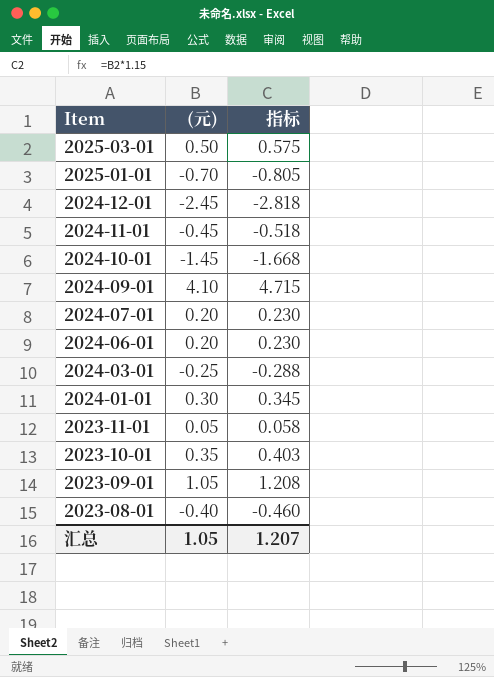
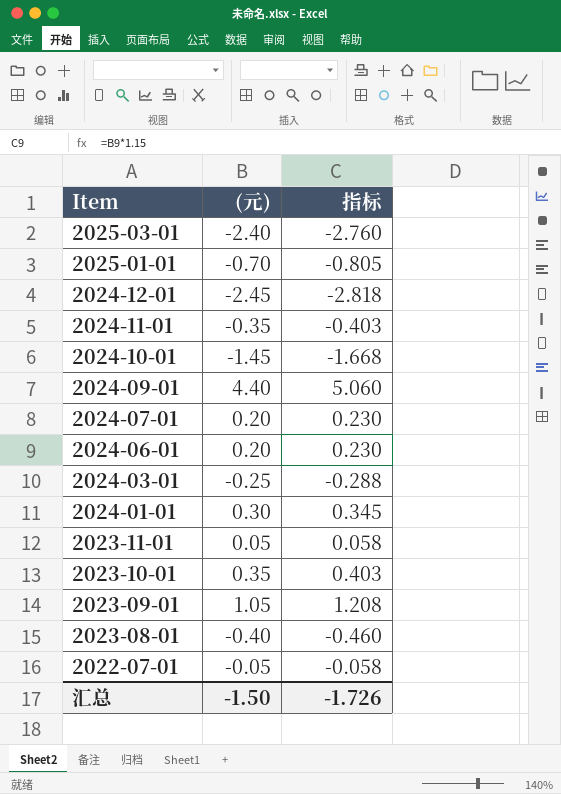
2025-03-01 | (元): 0.50 -> -2.40
2025-03-01 | 指标: 0.575 -> -2.760
2024-11-01 | (元): -0.45 -> -0.35
2024-11-01 | 指标: -0.518 -> -0.403
2024-09-01 | (元): 4.10 -> 4.40
2024-09-01 | 指标: 4.715 -> 5.060
row 2022-07-01: none -> -0.05 | -0.058
汇总 | (元): 1.05 -> -1.50
汇总 | 指标: 1.207 -> -1.726

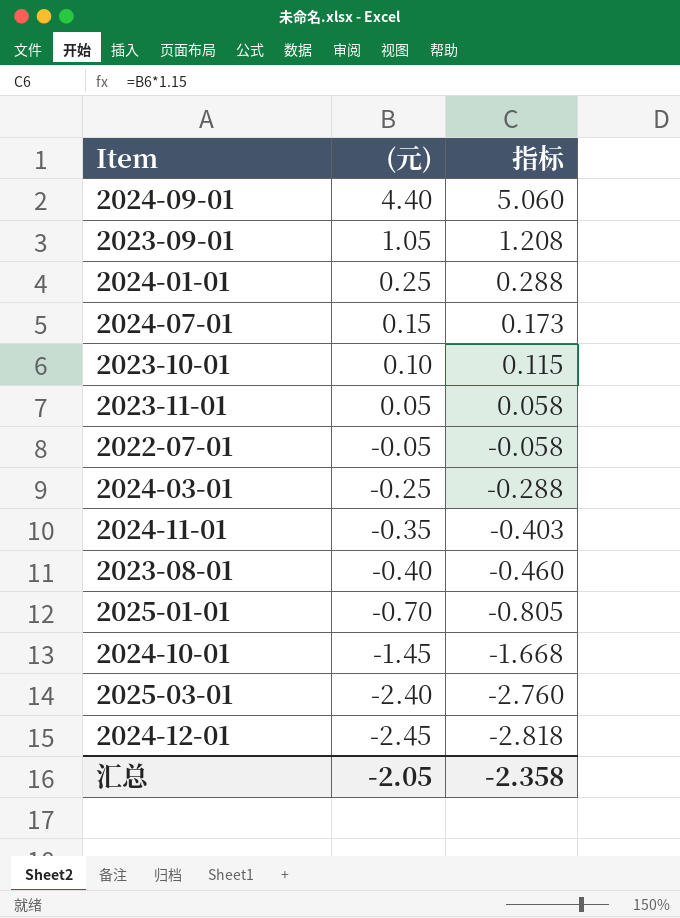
row order: Item descending -> (元) descending
row 2024-06-01: 0.20 | 0.230 -> none
2024-01-01 | (元): 0.30 -> 0.25
2024-01-01 | 指标: 0.345 -> 0.288
2024-07-01 | (元): 0.20 -> 0.15
2024-07-01 | 指标: 0.230 -> 0.173
2023-10-01 | (元): 0.35 -> 0.10
2023-10-01 | 指标: 0.403 -> 0.115
汇总 | (元): -1.50 -> -2.05
汇总 | 指标: -1.726 -> -2.358

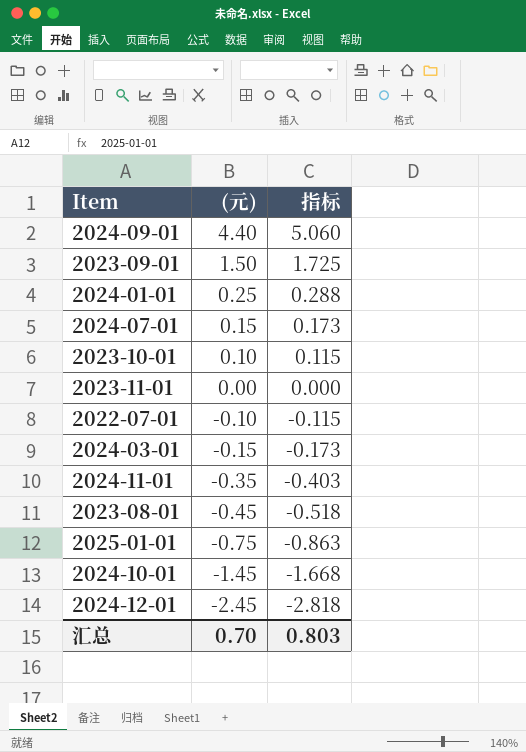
row 2025-03-01: -2.40 | -2.760 -> none
2023-09-01 | (元): 1.05 -> 1.50
2023-09-01 | 指标: 1.208 -> 1.725
2023-11-01 | (元): 0.05 -> 0.00
2023-11-01 | 指标: 0.058 -> 0.000
2022-07-01 | (元): -0.05 -> -0.10
2022-07-01 | 指标: -0.058 -> -0.115
2024-03-01 | (元): -0.25 -> -0.15
2024-03-01 | 指标: -0.288 -> -0.173
2023-08-01 | (元): -0.40 -> -0.45
2023-08-01 | 指标: -0.460 -> -0.518
2025-01-01 | (元): -0.70 -> -0.75
2025-01-01 | 指标: -0.805 -> -0.863
汇总 | (元): -2.05 -> 0.70
汇总 | 指标: -2.358 -> 0.803

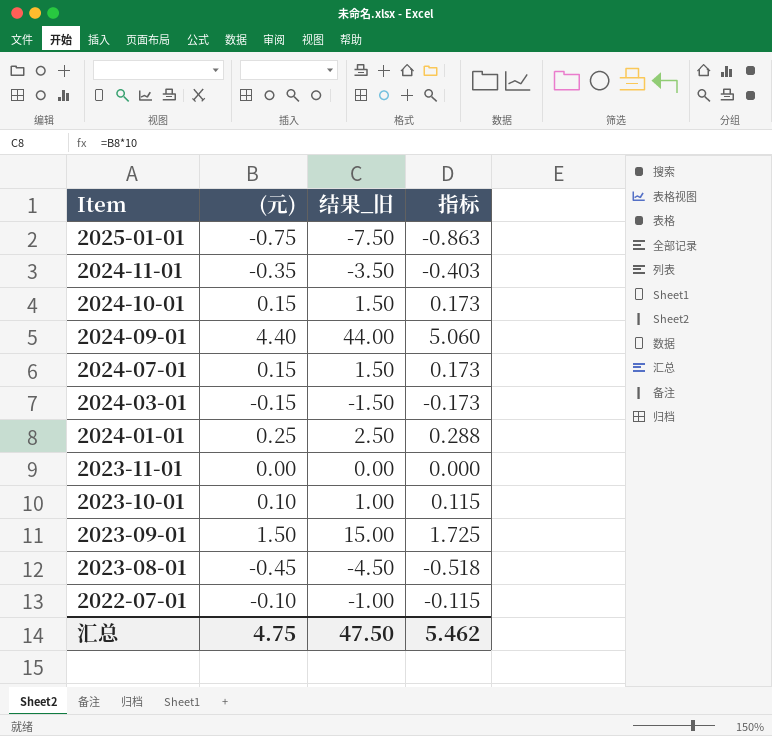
row order: (元) descending -> Item descending
column 结果_旧 | formula: none -> [(元)] * 10
row 2024-12-01: -2.45 | -2.818 -> none
2024-10-01 | (元): -1.45 -> 0.15
2024-10-01 | 指标: -1.668 -> 0.173
汇总 | (元): 0.70 -> 4.75
汇总 | 指标: 0.803 -> 5.462

